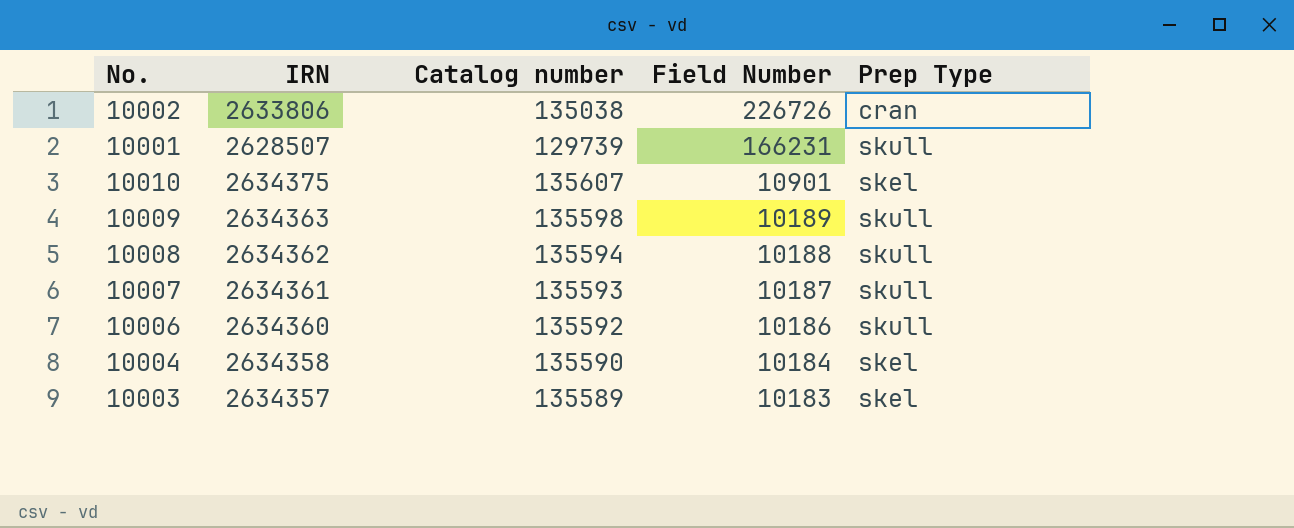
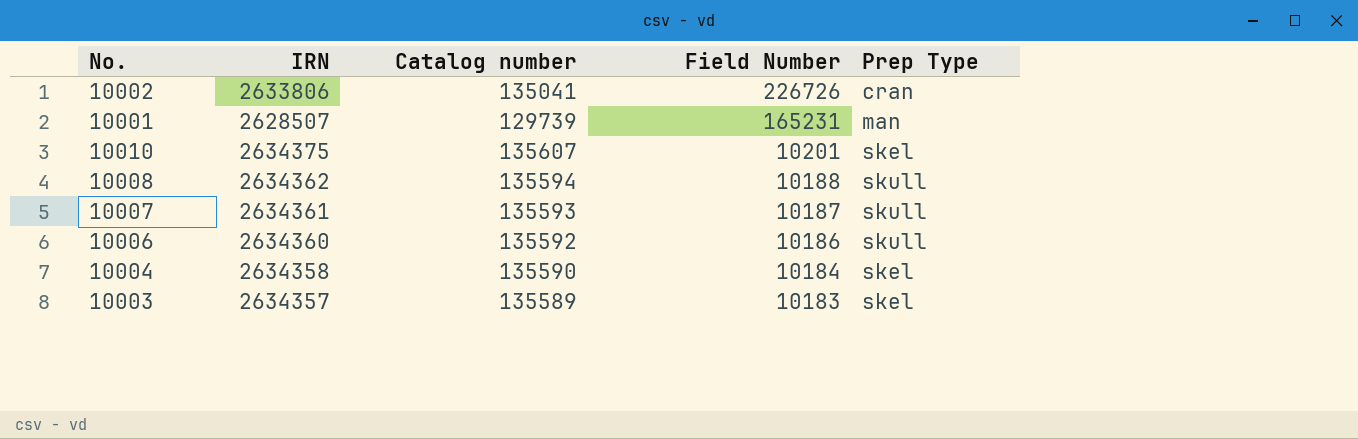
row 10009: 2634363 | 135598 | 10189 | skull -> none
10002 | Catalog number: 135038 -> 135041
10001 | Field Number: 166231 -> 165231
10001 | Prep Type: skull -> man
10010 | Field Number: 10901 -> 10201

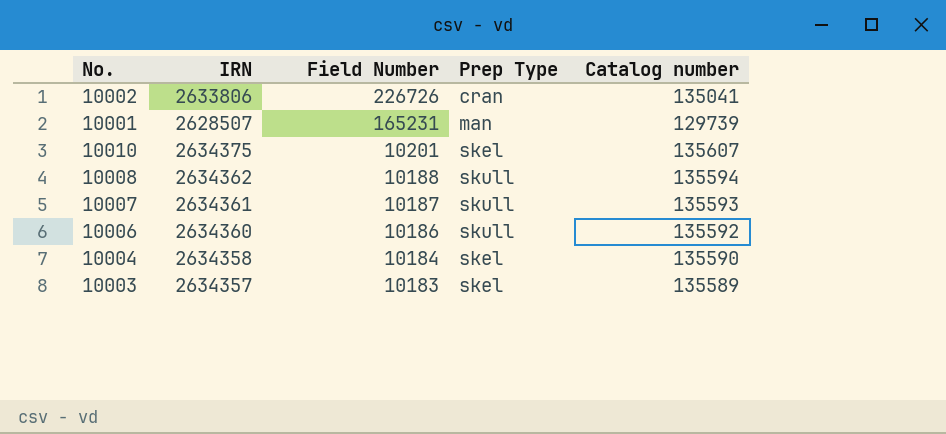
column Catalog number | position: 3 -> 5

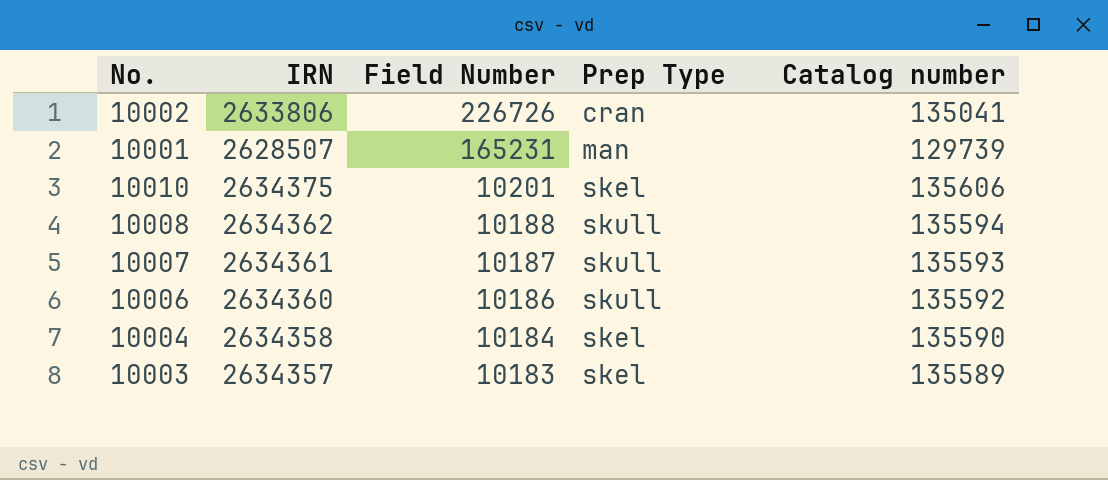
10010 | Catalog number: 135607 -> 135606

